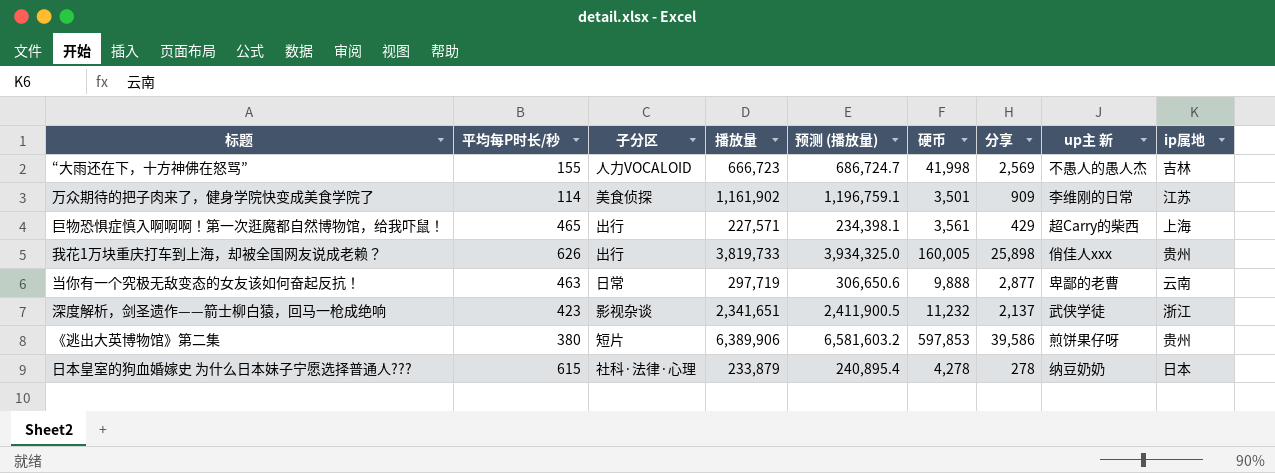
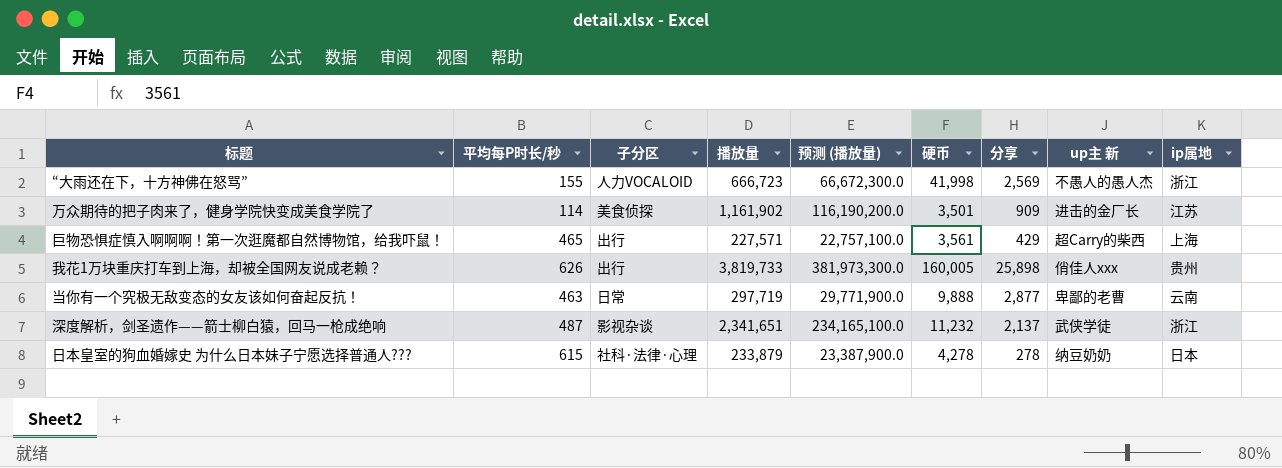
column 预测 (播放量) | formula: [播放量] * 1.03 -> [播放量] * 100
row 《逃出大英博物馆》第二集: 380 | 短片 | 6,389,906 | 6,581,603.2 | 597,853 | 39,586 | 煎饼果仔呀 | 贵州 -> none
“大雨还在下，十方神佛在怒骂” | ip属地: 吉林 -> 浙江
万众期待的把子肉来了，健身学院快变成美食学院了 | up主 新: 李维刚的日常 -> 进击的金厂长
深度解析，剑圣遗作——箭士柳白猿，回马一枪成绝响 | 平均每P时长/秒: 423 -> 487

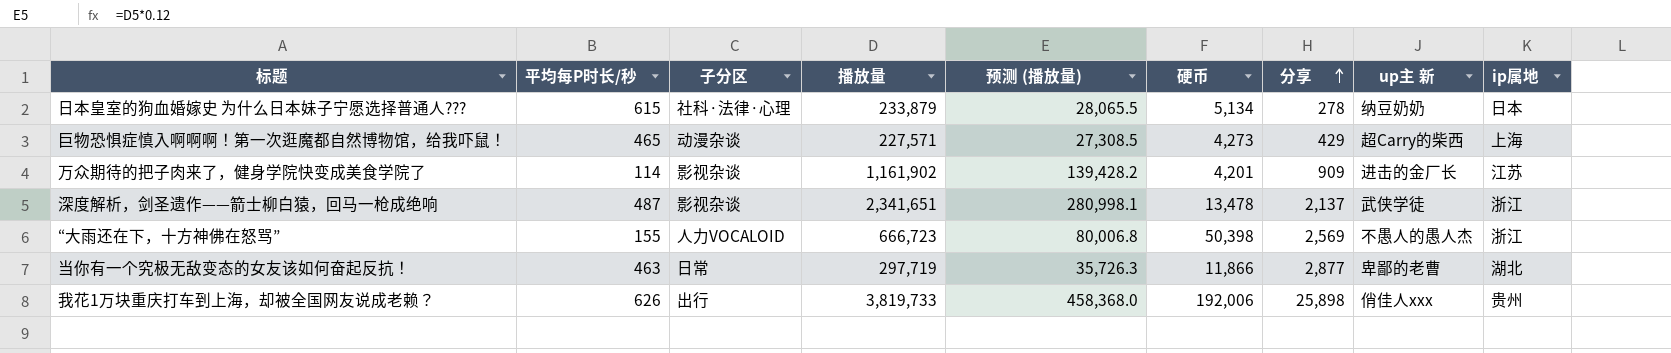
row order: none -> 分享 ascending
column 预测 (播放量) | formula: [播放量] * 100 -> [播放量] * 0.12
日本皇室的狗血婚嫁史 为什么日本妹子宁愿选择普通人??? | 硬币: 4,278 -> 5,134
巨物恐惧症慎入啊啊啊！第一次逛魔都自然博物馆，给我吓鼠！ | 子分区: 出行 -> 动漫杂谈
巨物恐惧症慎入啊啊啊！第一次逛魔都自然博物馆，给我吓鼠！ | 硬币: 3,561 -> 4,273
万众期待的把子肉来了，健身学院快变成美食学院了 | 子分区: 美食侦探 -> 影视杂谈
万众期待的把子肉来了，健身学院快变成美食学院了 | 硬币: 3,501 -> 4,201
深度解析，剑圣遗作——箭士柳白猿，回马一枪成绝响 | 硬币: 11,232 -> 13,478
“大雨还在下，十方神佛在怒骂” | 硬币: 41,998 -> 50,398
当你有一个究极无敌变态的女友该如何奋起反抗！ | 硬币: 9,888 -> 11,866
当你有一个究极无敌变态的女友该如何奋起反抗！ | ip属地: 云南 -> 湖北
我花1万块重庆打车到上海，却被全国网友说成老赖？ | 硬币: 160,005 -> 192,006

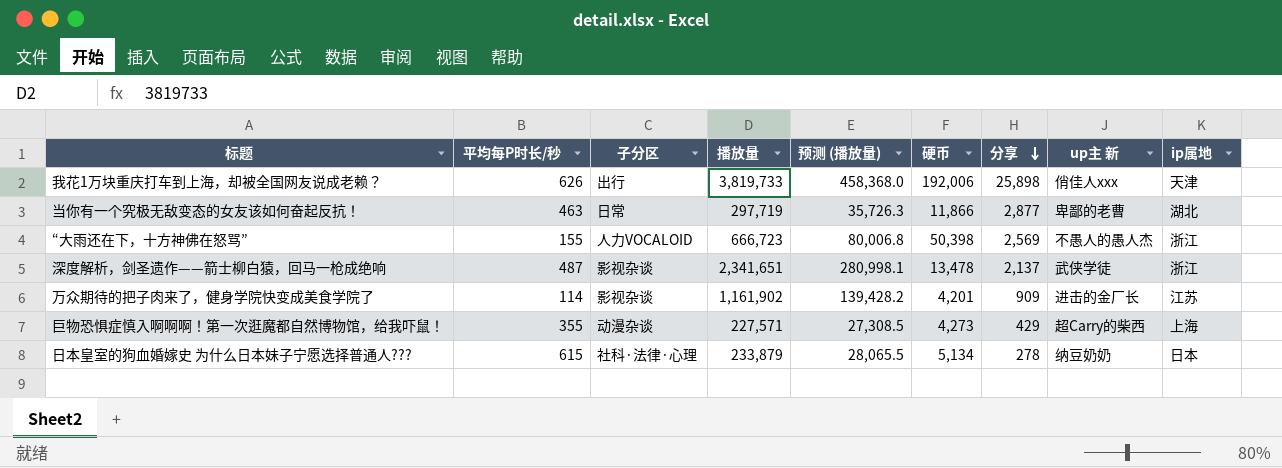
row order: 分享 ascending -> 分享 descending
我花1万块重庆打车到上海，却被全国网友说成老赖？ | ip属地: 贵州 -> 天津
巨物恐惧症慎入啊啊啊！第一次逛魔都自然博物馆，给我吓鼠！ | 平均每P时长/秒: 465 -> 355

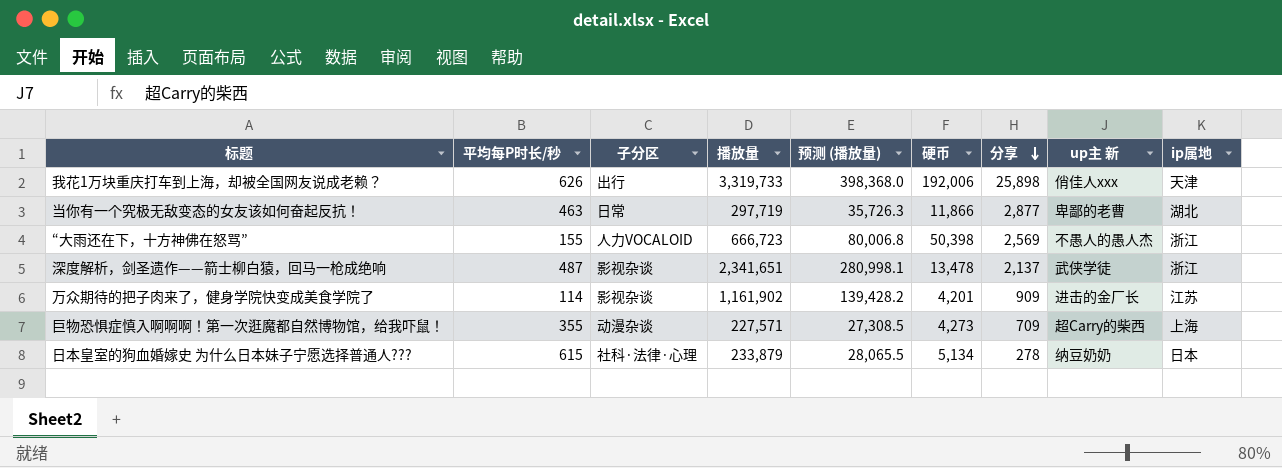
我花1万块重庆打车到上海，却被全国网友说成老赖？ | 播放量: 3,819,733 -> 3,319,733
我花1万块重庆打车到上海，却被全国网友说成老赖？ | 预测 (播放量): 458,368.0 -> 398,368.0
巨物恐惧症慎入啊啊啊！第一次逛魔都自然博物馆，给我吓鼠！ | 分享: 429 -> 709

